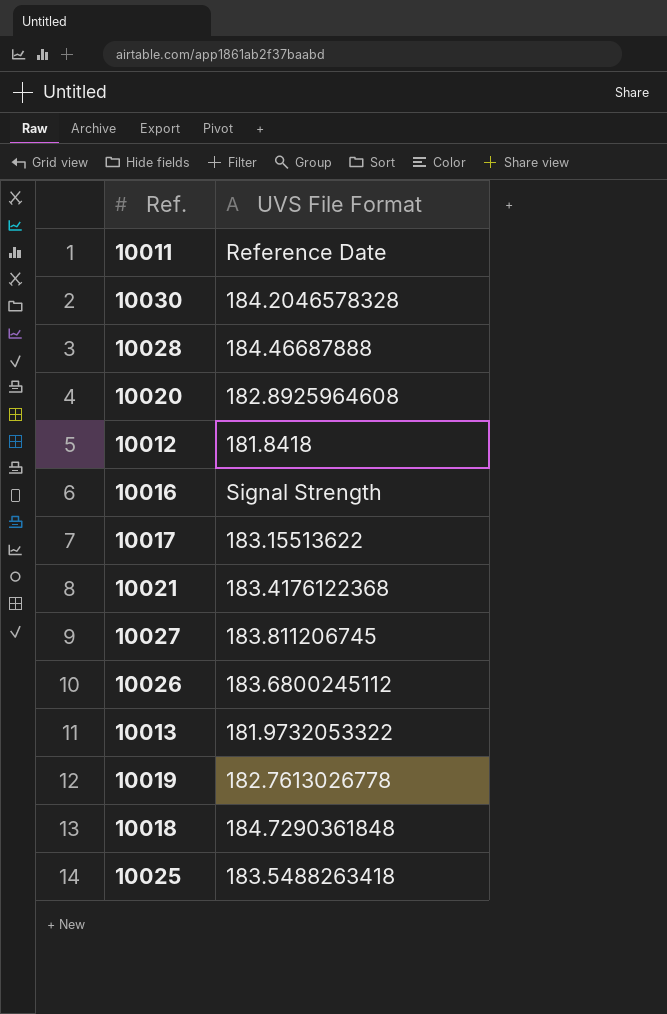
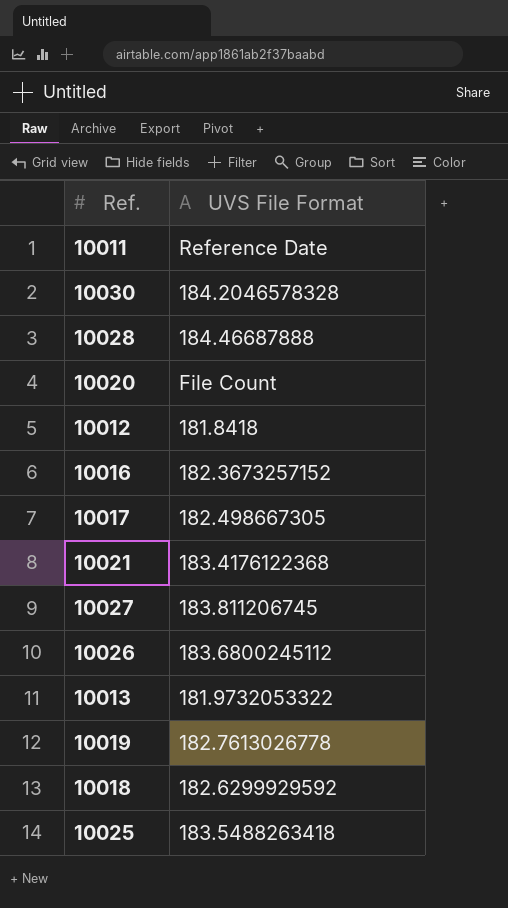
10020 | UVS File Format: 182.8925964608 -> File Count
10016 | UVS File Format: Signal Strength -> 182.3673257152
10017 | UVS File Format: 183.15513622 -> 182.498667305
10018 | UVS File Format: 184.7290361848 -> 182.6299929592

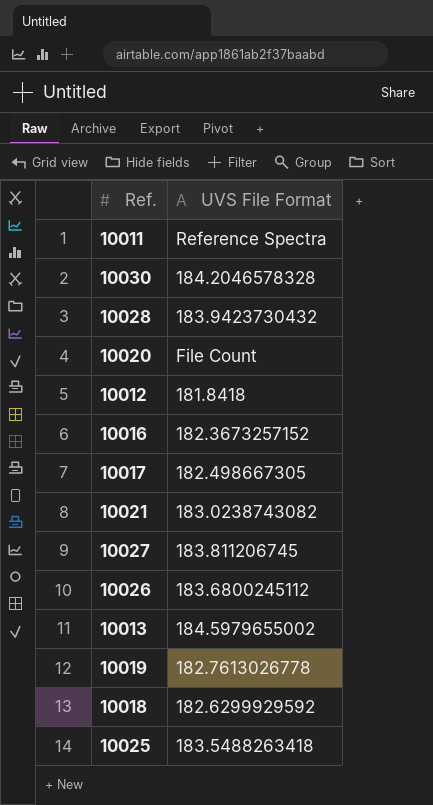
10011 | UVS File Format: Reference Date -> Reference Spectra
10028 | UVS File Format: 184.46687888 -> 183.9423730432
10021 | UVS File Format: 183.4176122368 -> 183.0238743082
10013 | UVS File Format: 181.9732053322 -> 184.5979655002

